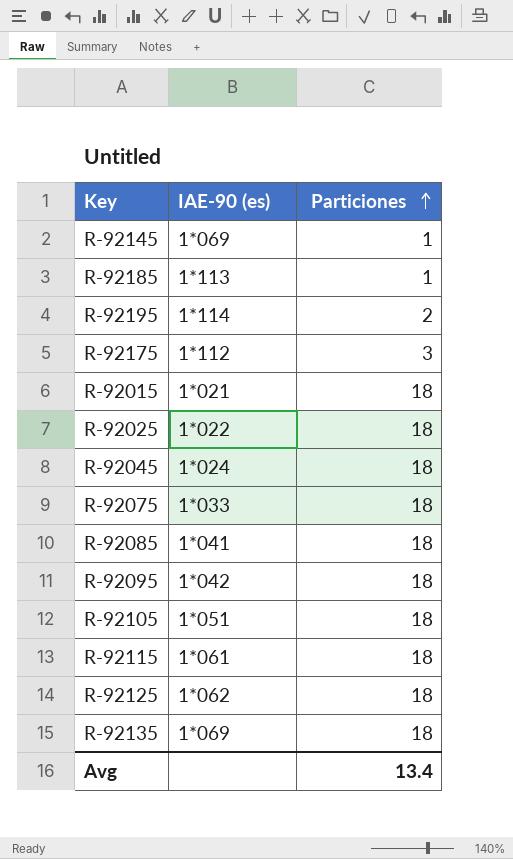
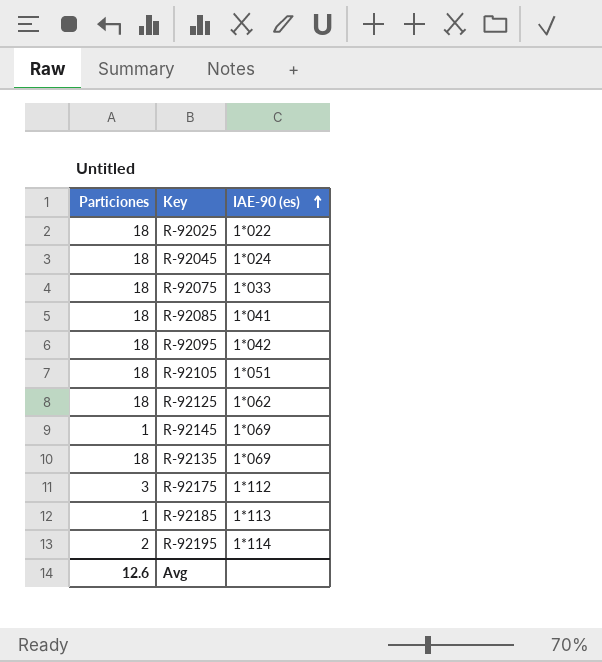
row order: Particiones ascending -> IAE-90 (es) ascending
column Particiones | position: 3 -> 1
row R-92015: 1*021 | 18 -> none
row R-92115: 1*061 | 18 -> none
Avg | Particiones: 13.4 -> 12.6

